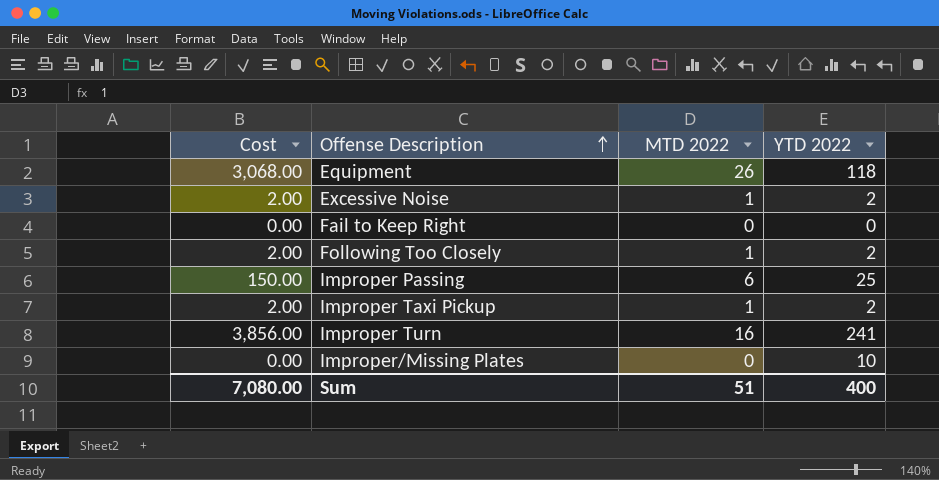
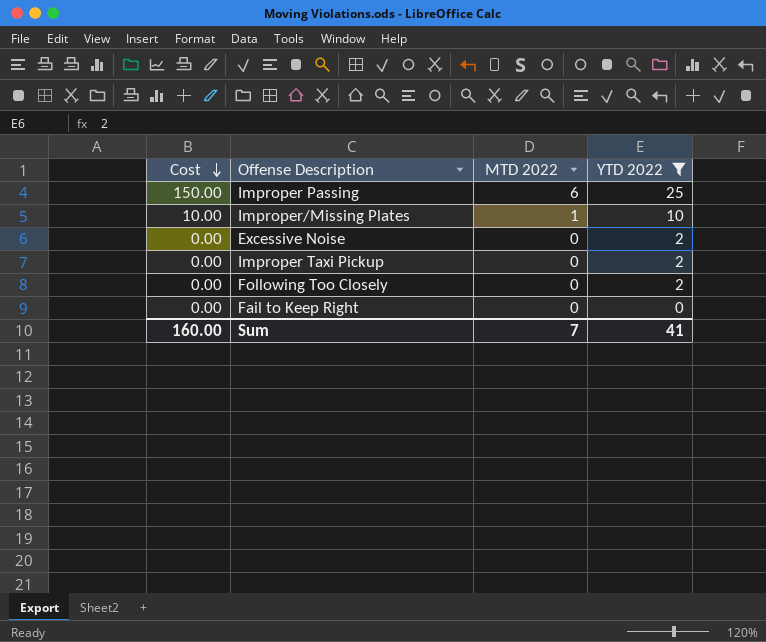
filter: none -> YTD 2022 <= 25
row order: Offense Description ascending -> Cost descending
Improper/Missing Plates | Cost: 0.00 -> 10.00
Improper/Missing Plates | MTD 2022: 0 -> 1
Excessive Noise | Cost: 2.00 -> 0.00
Excessive Noise | MTD 2022: 1 -> 0
Improper Taxi Pickup | Cost: 2.00 -> 0.00
Improper Taxi Pickup | MTD 2022: 1 -> 0
Following Too Closely | Cost: 2.00 -> 0.00
Following Too Closely | MTD 2022: 1 -> 0
Sum | Cost: 7,080.00 -> 160.00
Sum | MTD 2022: 51 -> 7
Sum | YTD 2022: 400 -> 41

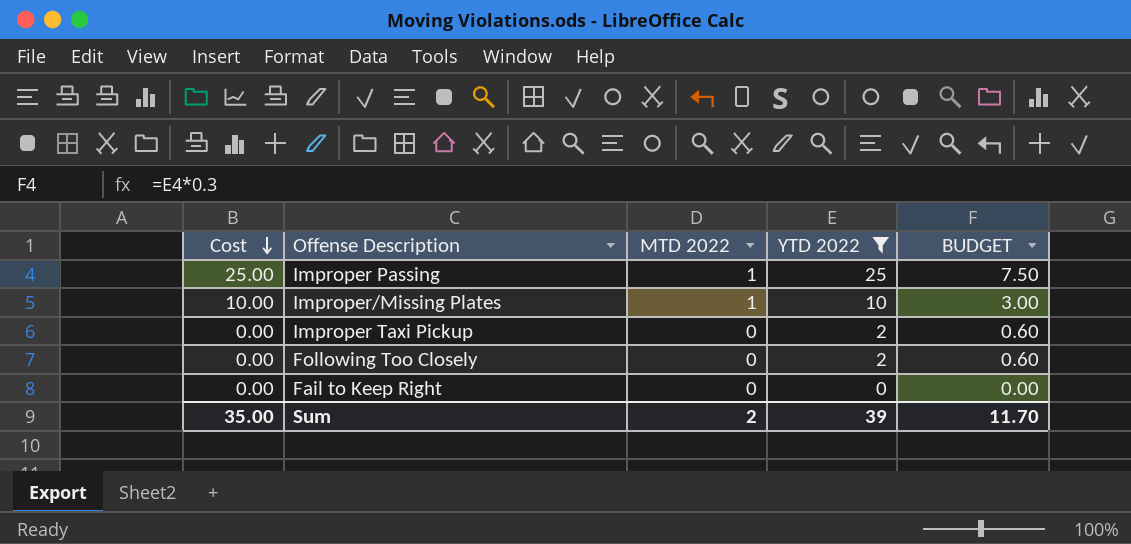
column BUDGET | formula: none -> [YTD 2022] * 0.3
row Excessive Noise: 0.00 | 0 | 2 -> none
Improper Passing | Cost: 150.00 -> 25.00
Improper Passing | MTD 2022: 6 -> 1
Sum | Cost: 160.00 -> 35.00
Sum | MTD 2022: 7 -> 2
Sum | YTD 2022: 41 -> 39

